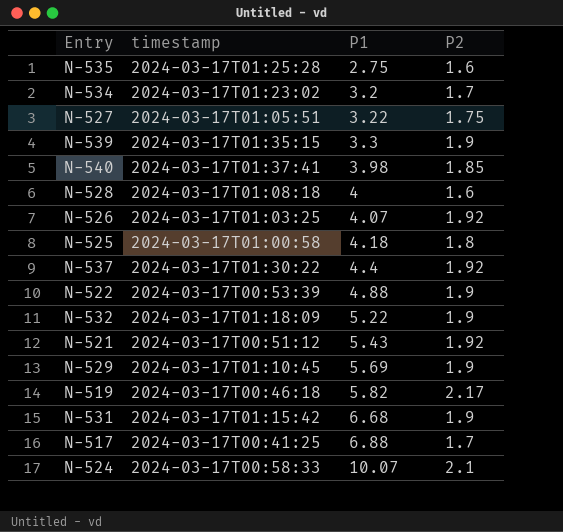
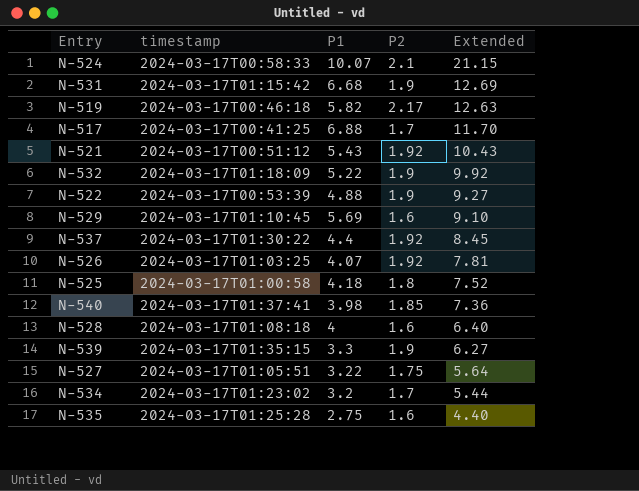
row order: P1 ascending -> Extended descending
column Extended | formula: none -> [P1] * [P2]
N-529 | P2: 1.9 -> 1.6

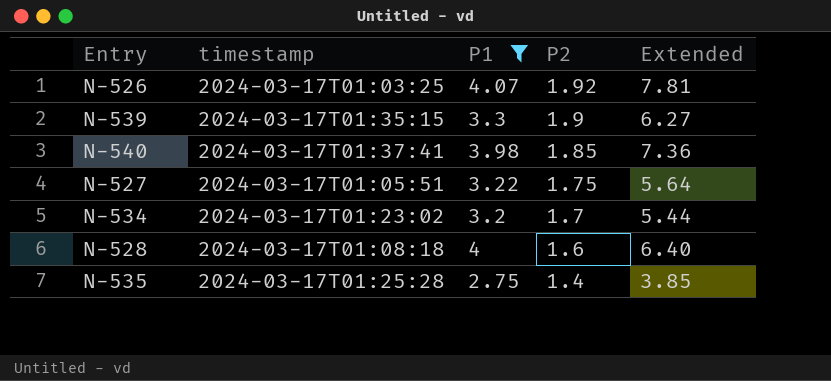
filter: none -> P1 <= 4.07
row order: Extended descending -> P2 descending
N-535 | P2: 1.6 -> 1.4
N-535 | Extended: 4.40 -> 3.85

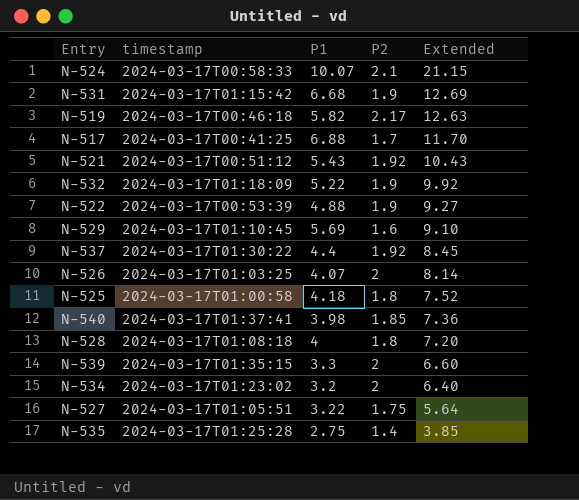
filter: P1 <= 4.07 -> none
row order: P2 descending -> Extended descending
N-526 | P2: 1.92 -> 2
N-526 | Extended: 7.81 -> 8.14
N-528 | P2: 1.6 -> 1.8
N-528 | Extended: 6.40 -> 7.20
N-539 | P2: 1.9 -> 2
N-539 | Extended: 6.27 -> 6.60
N-534 | P2: 1.7 -> 2
N-534 | Extended: 5.44 -> 6.40

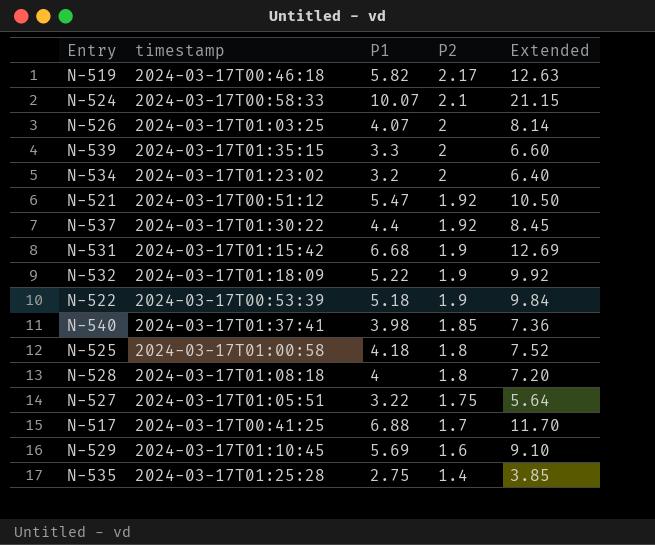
row order: Extended descending -> P2 descending
N-521 | P1: 5.43 -> 5.47
N-521 | Extended: 10.43 -> 10.50
N-522 | P1: 4.88 -> 5.18
N-522 | Extended: 9.27 -> 9.84

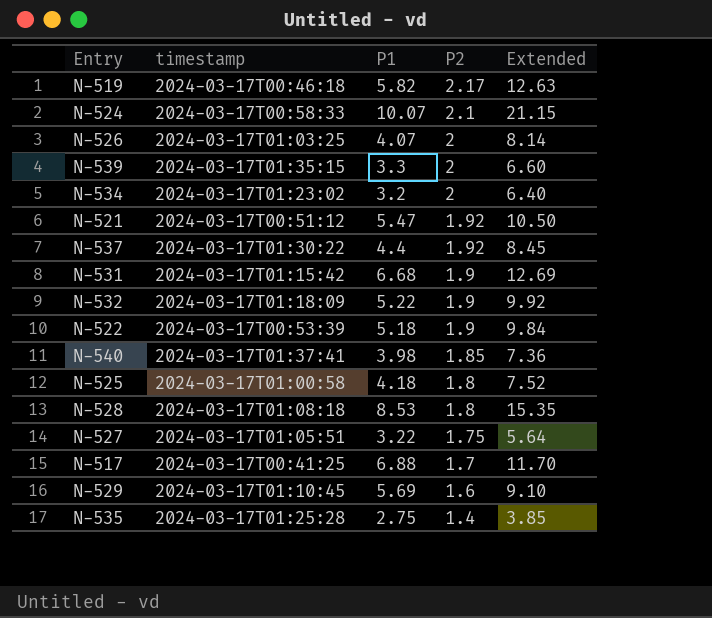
N-528 | P1: 4 -> 8.53
N-528 | Extended: 7.20 -> 15.35

